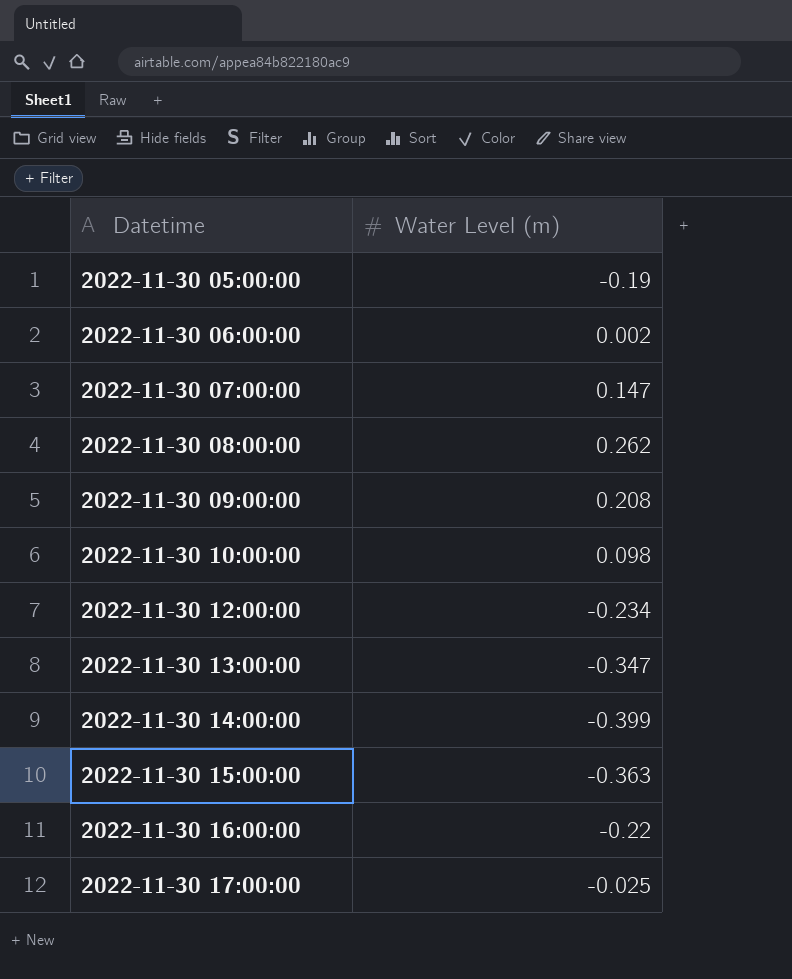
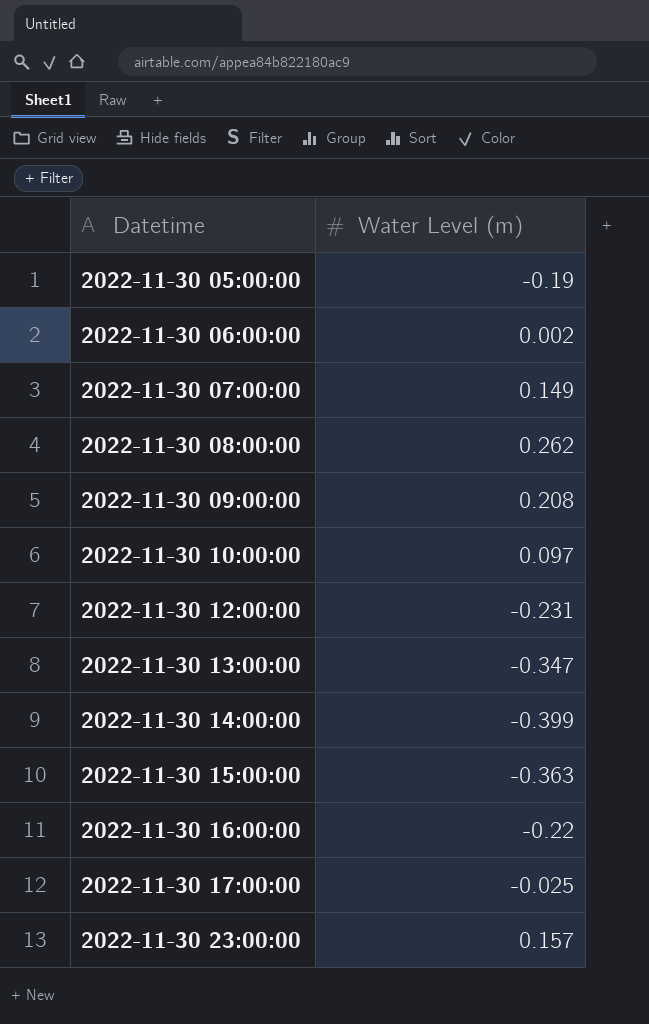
2022-11-30 07:00:00 | Water Level (m): 0.147 -> 0.149
2022-11-30 10:00:00 | Water Level (m): 0.098 -> 0.097
2022-11-30 12:00:00 | Water Level (m): -0.234 -> -0.231
row 2022-11-30 23:00:00: none -> 0.157

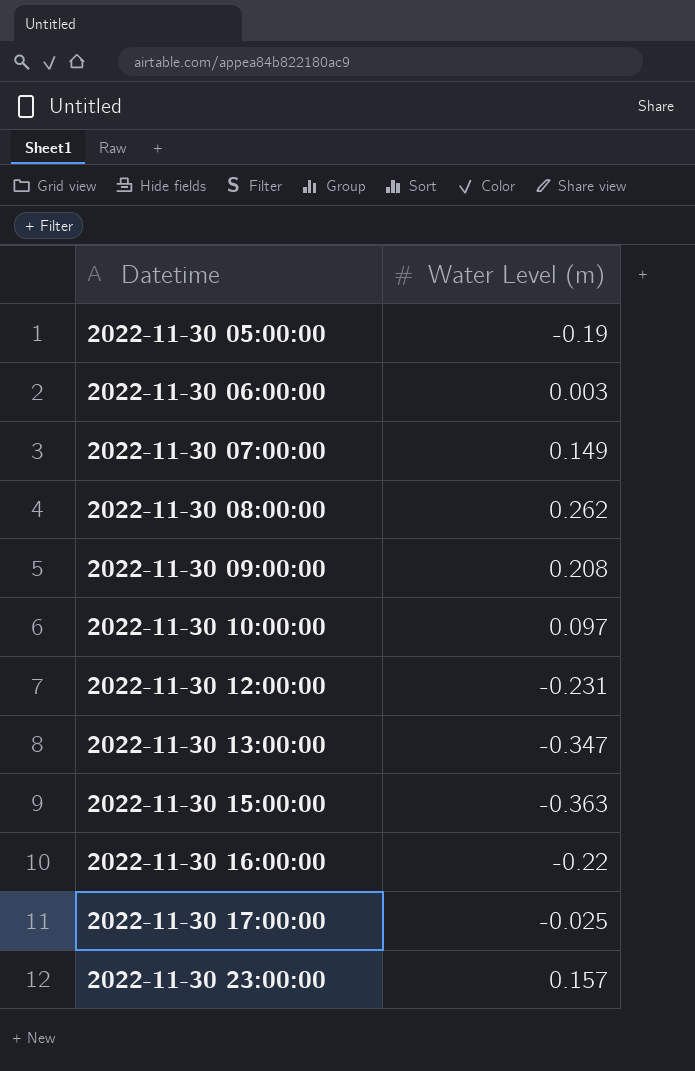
row 2022-11-30 14:00:00: -0.399 -> none
2022-11-30 06:00:00 | Water Level (m): 0.002 -> 0.003

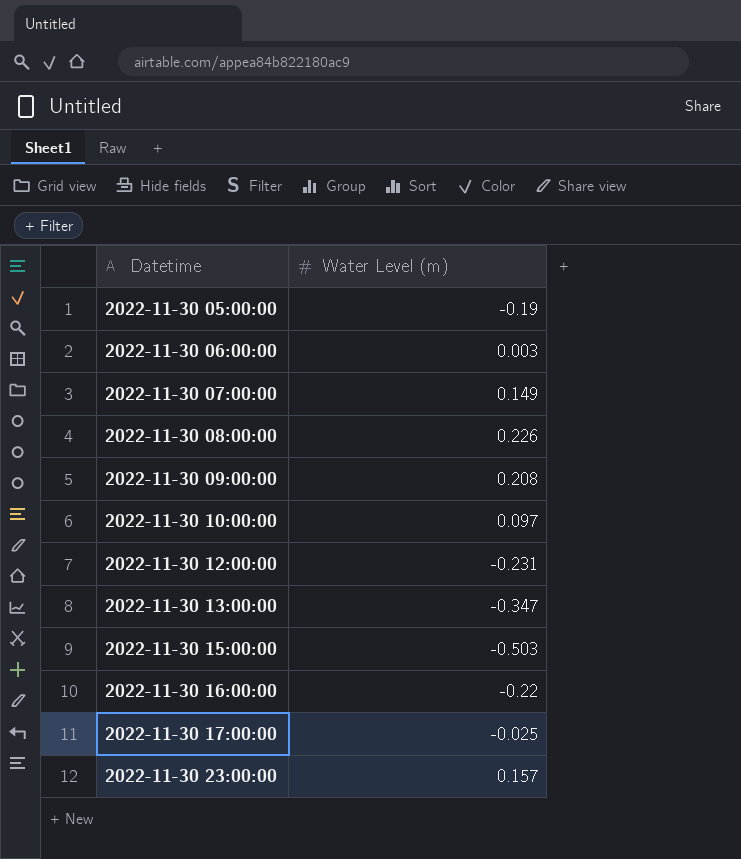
2022-11-30 08:00:00 | Water Level (m): 0.262 -> 0.226
2022-11-30 15:00:00 | Water Level (m): -0.363 -> -0.503

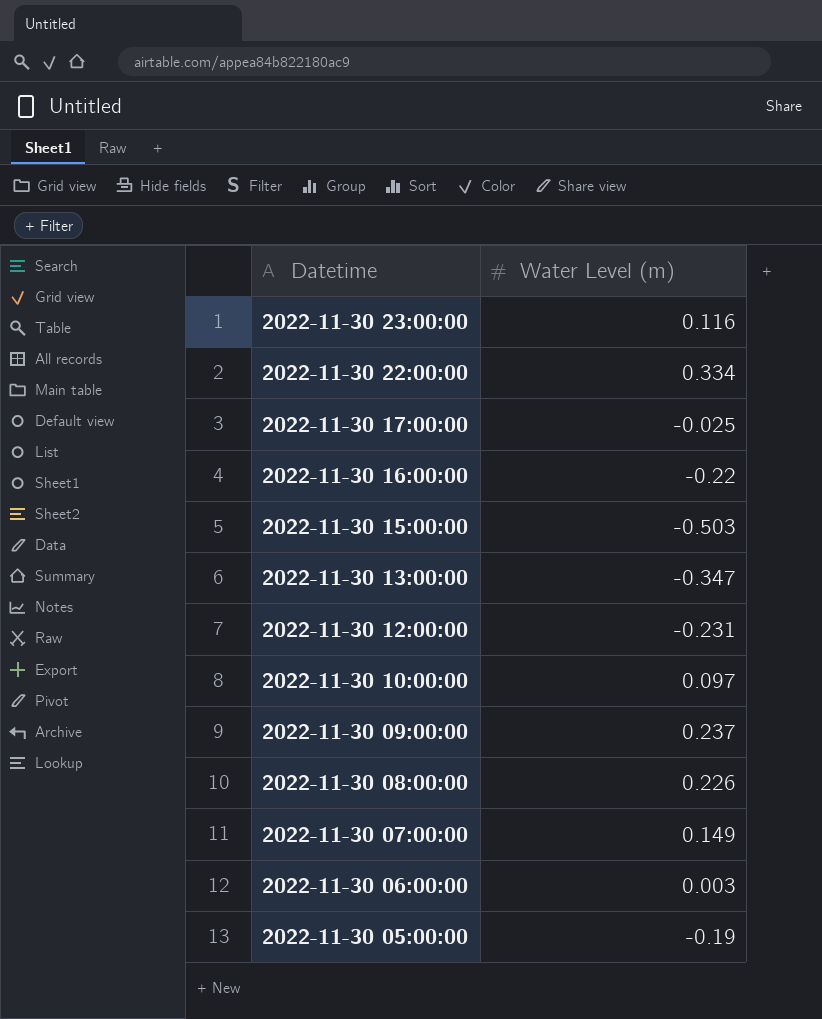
row order: Datetime ascending -> Datetime descending
2022-11-30 23:00:00 | Water Level (m): 0.157 -> 0.116
row 2022-11-30 22:00:00: none -> 0.334
2022-11-30 09:00:00 | Water Level (m): 0.208 -> 0.237

